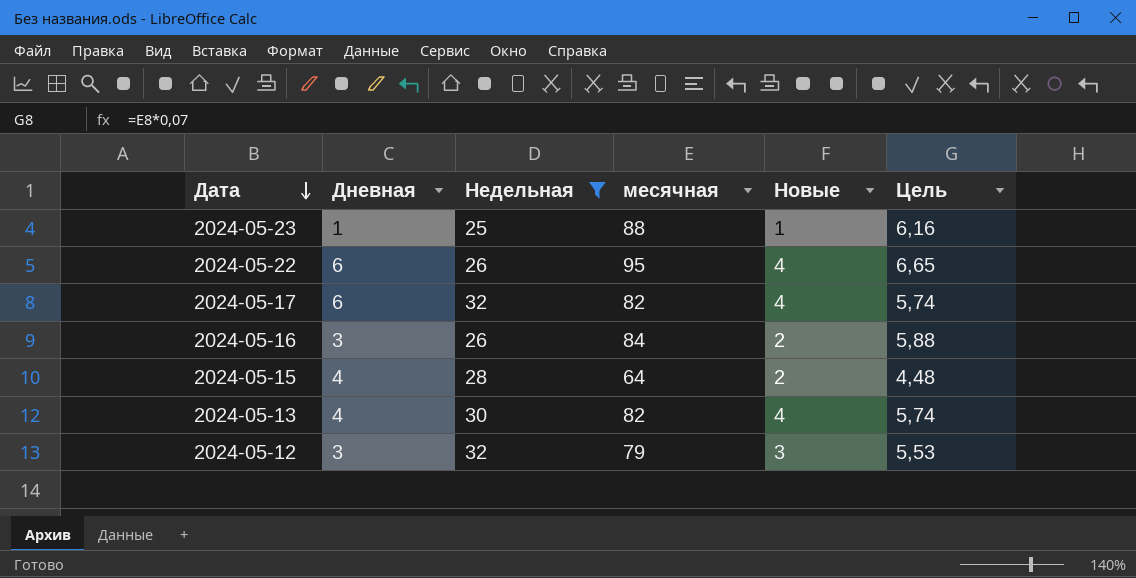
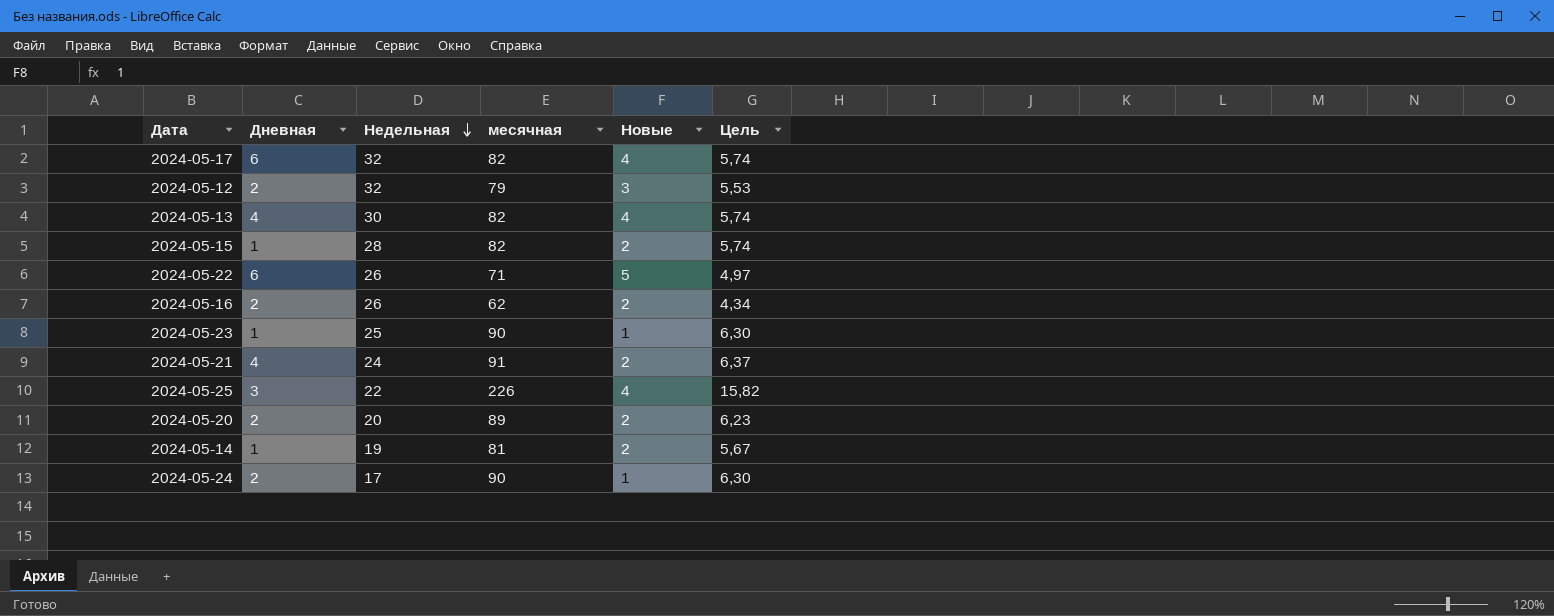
filter: Недельная >= 25 -> none
row order: Дата descending -> Недельная descending
2024-05-12 | Дневная: 3 -> 2
2024-05-15 | Дневная: 4 -> 1
2024-05-15 | месячная: 64 -> 82
2024-05-15 | Цель: 4,48 -> 5,74
2024-05-22 | месячная: 95 -> 71
2024-05-22 | Новые: 4 -> 5
2024-05-22 | Цель: 6,65 -> 4,97
2024-05-16 | Дневная: 3 -> 2
2024-05-16 | месячная: 84 -> 62
2024-05-16 | Цель: 5,88 -> 4,34
2024-05-23 | месячная: 88 -> 90
2024-05-23 | Цель: 6,16 -> 6,30

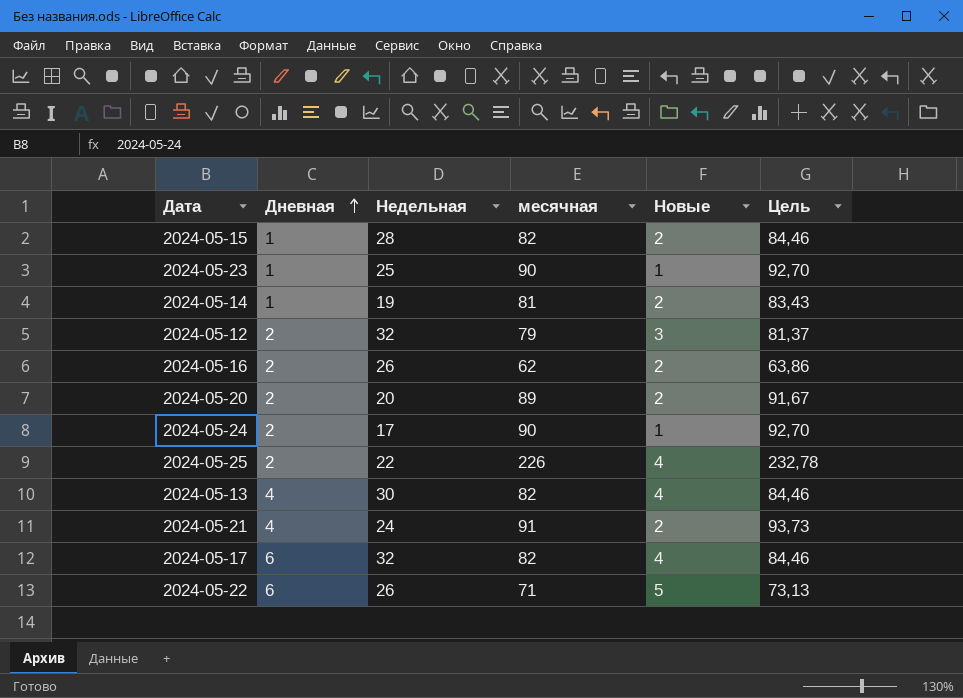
row order: Недельная descending -> Дневная ascending
column Цель | formula: [месячная] * 0,07 -> [месячная] * 1,03
2024-05-25 | Дневная: 3 -> 2

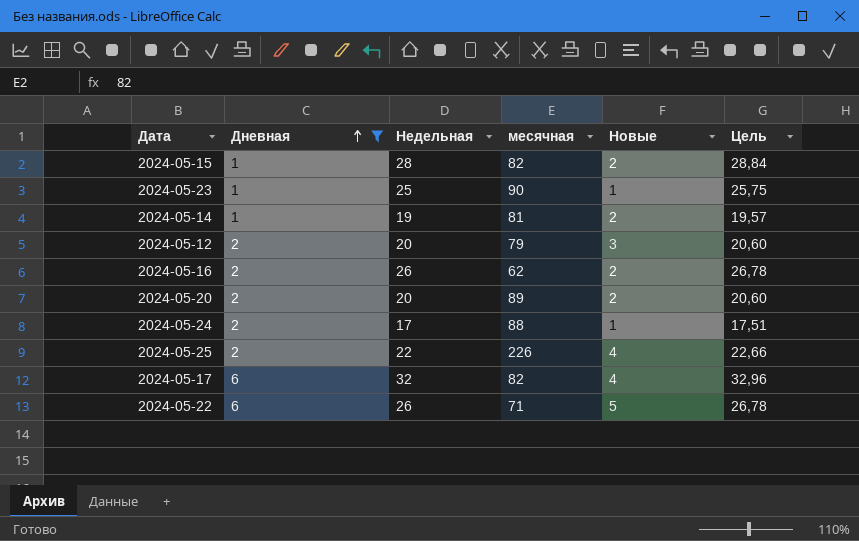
filter: none -> Дневная != 4
column Цель | formula: [месячная] * 1,03 -> [Недельная] * 1,03
2024-05-12 | Недельная: 32 -> 20
2024-05-24 | месячная: 90 -> 88

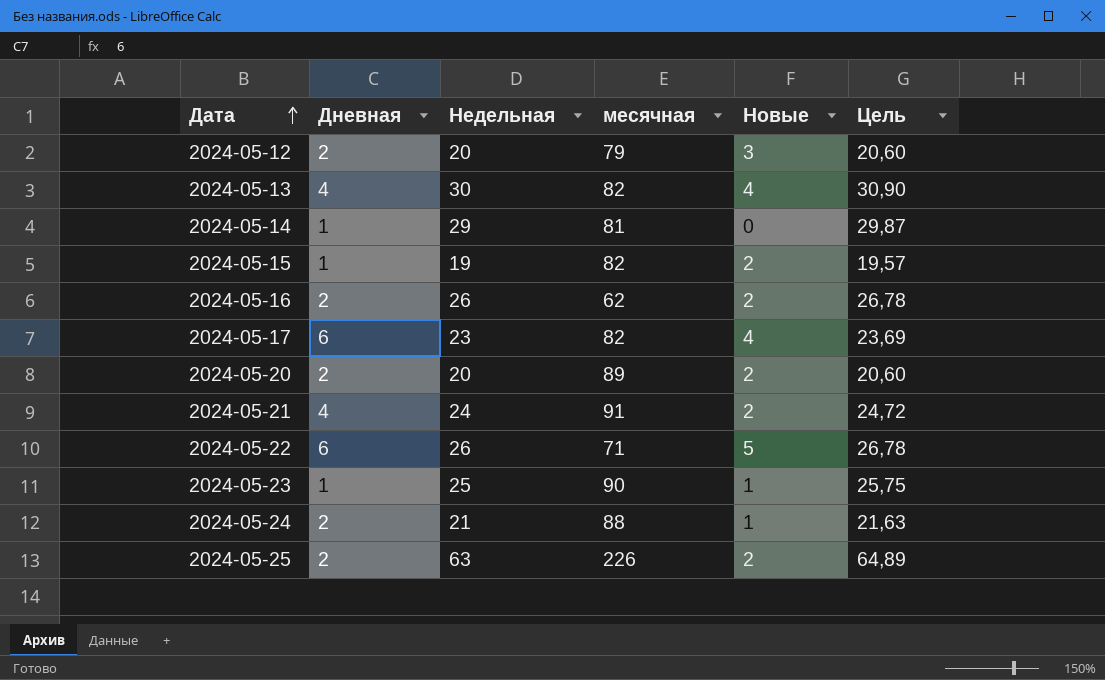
filter: Дневная != 4 -> none
row order: Дневная ascending -> Дата ascending
2024-05-14 | Недельная: 19 -> 29
2024-05-14 | Новые: 2 -> 0
2024-05-14 | Цель: 19,57 -> 29,87
2024-05-15 | Недельная: 28 -> 19
2024-05-15 | Цель: 28,84 -> 19,57
2024-05-17 | Недельная: 32 -> 23
2024-05-17 | Цель: 32,96 -> 23,69
2024-05-24 | Недельная: 17 -> 21
2024-05-24 | Цель: 17,51 -> 21,63
2024-05-25 | Недельная: 22 -> 63
2024-05-25 | Новые: 4 -> 2
2024-05-25 | Цель: 22,66 -> 64,89

